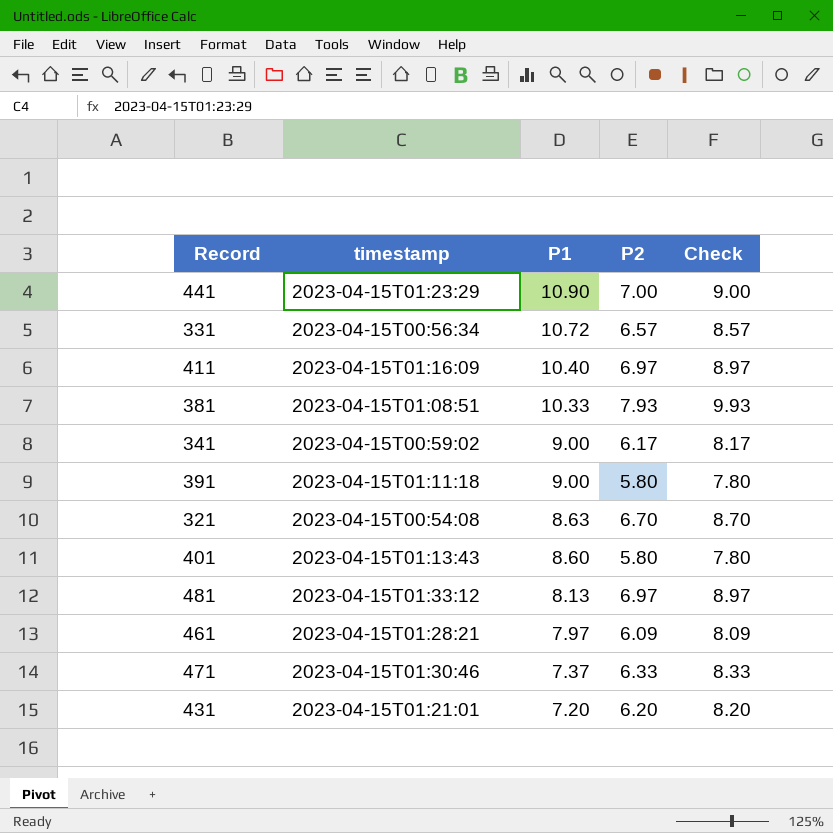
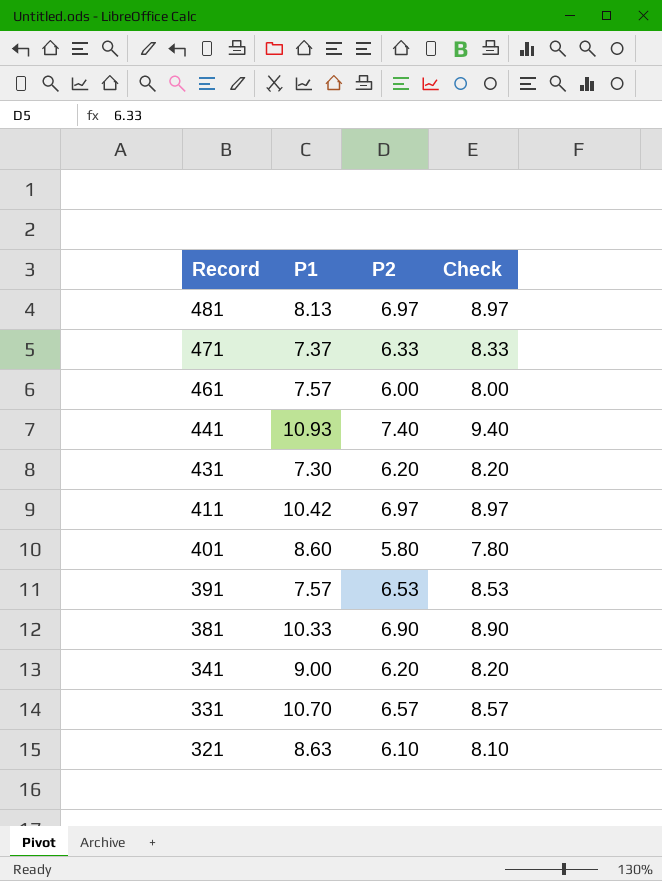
row order: P1 descending -> Record descending
column timestamp | position: 2 -> none
461 | P1: 7.97 -> 7.57
461 | P2: 6.09 -> 6.00
461 | Check: 8.09 -> 8.00
441 | P1: 10.90 -> 10.93
441 | P2: 7.00 -> 7.40
441 | Check: 9.00 -> 9.40
431 | P1: 7.20 -> 7.30
411 | P1: 10.40 -> 10.42
391 | P1: 9.00 -> 7.57
391 | P2: 5.80 -> 6.53
391 | Check: 7.80 -> 8.53
381 | P2: 7.93 -> 6.90
381 | Check: 9.93 -> 8.90
341 | P2: 6.17 -> 6.20
341 | Check: 8.17 -> 8.20
331 | P1: 10.72 -> 10.70
321 | P2: 6.70 -> 6.10
321 | Check: 8.70 -> 8.10

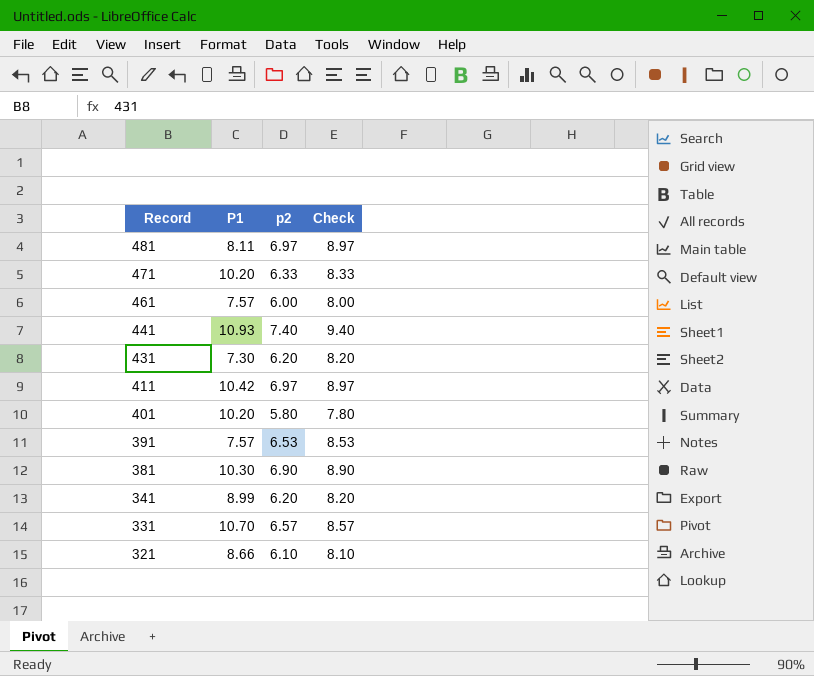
column name: P2 -> p2
481 | P1: 8.13 -> 8.11
471 | P1: 7.37 -> 10.20
401 | P1: 8.60 -> 10.20
381 | P1: 10.33 -> 10.30
341 | P1: 9.00 -> 8.99
321 | P1: 8.63 -> 8.66

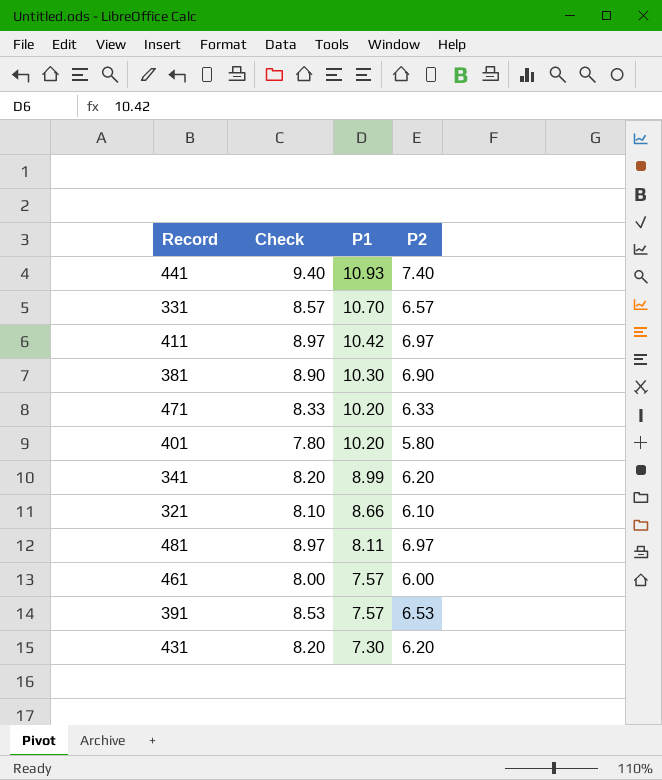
row order: Record descending -> P1 descending
column Check | position: 4 -> 2
column name: p2 -> P2

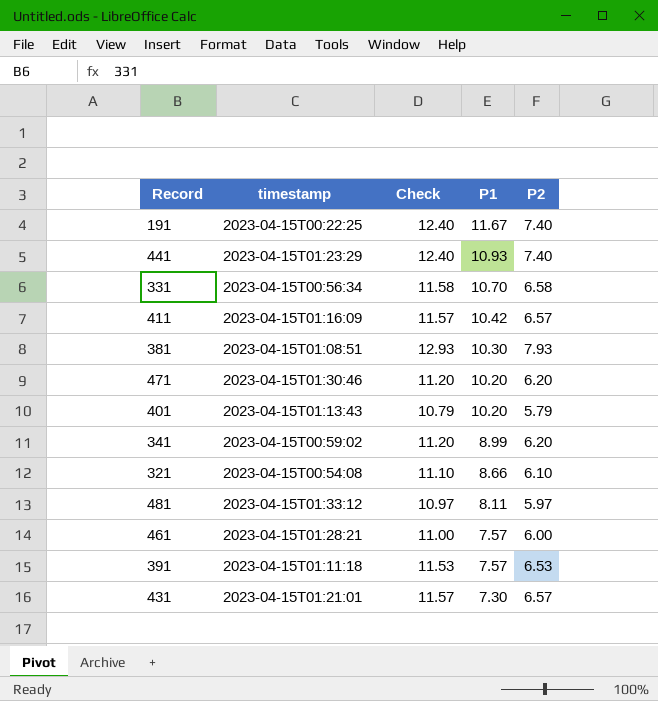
column timestamp | position: none -> 2
column Check | formula: [P2] + 2 -> [P2] + 5
row 191: none -> 2023-04-15T00:22:25 | 12.40 | 11.67 | 7.40
331 | P2: 6.57 -> 6.58
411 | P2: 6.97 -> 6.57
381 | P2: 6.90 -> 7.93
471 | P2: 6.33 -> 6.20
401 | P2: 5.80 -> 5.79
481 | P2: 6.97 -> 5.97
431 | P2: 6.20 -> 6.57

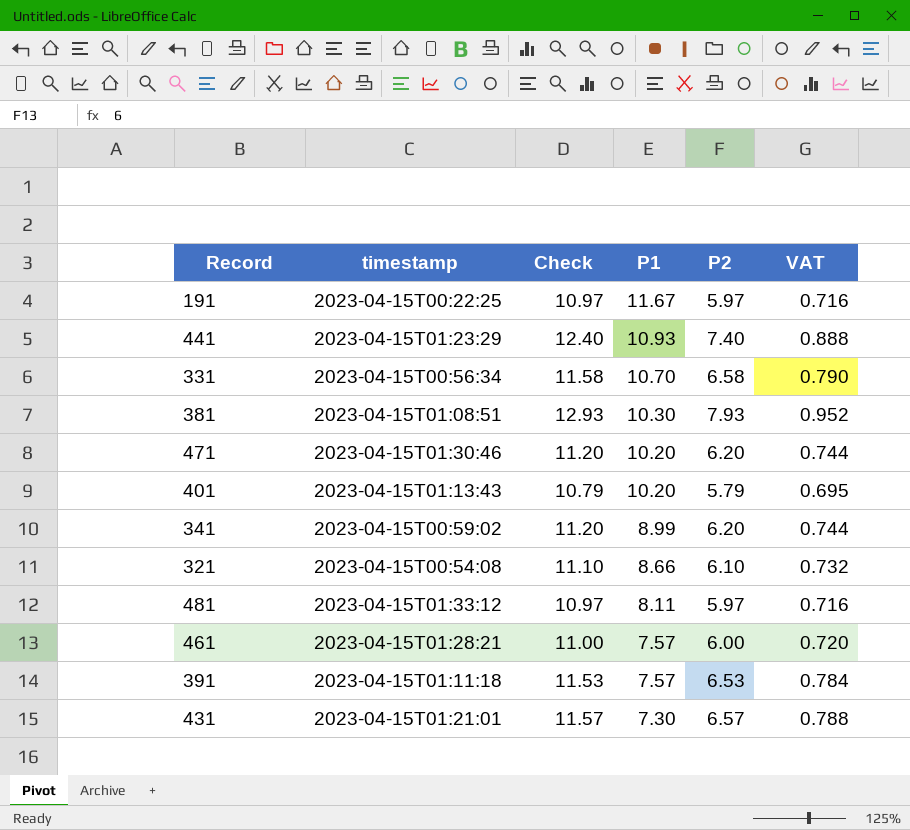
column VAT | formula: none -> [P2] * 0.12
row 411: 2023-04-15T01:16:09 | 11.57 | 10.42 | 6.57 -> none
191 | Check: 12.40 -> 10.97
191 | P2: 7.40 -> 5.97

